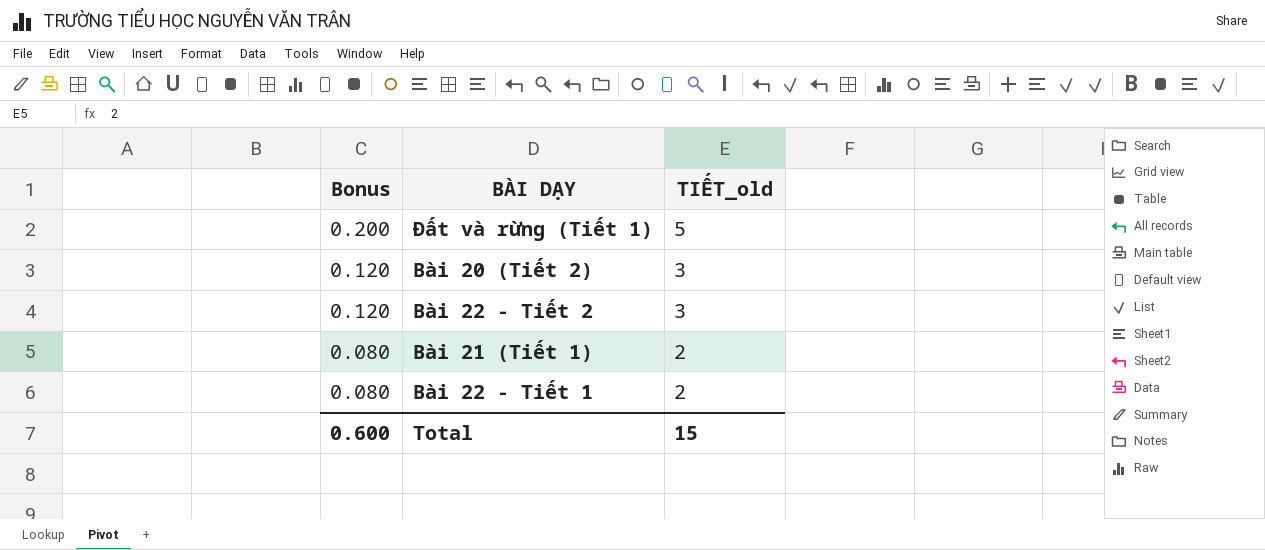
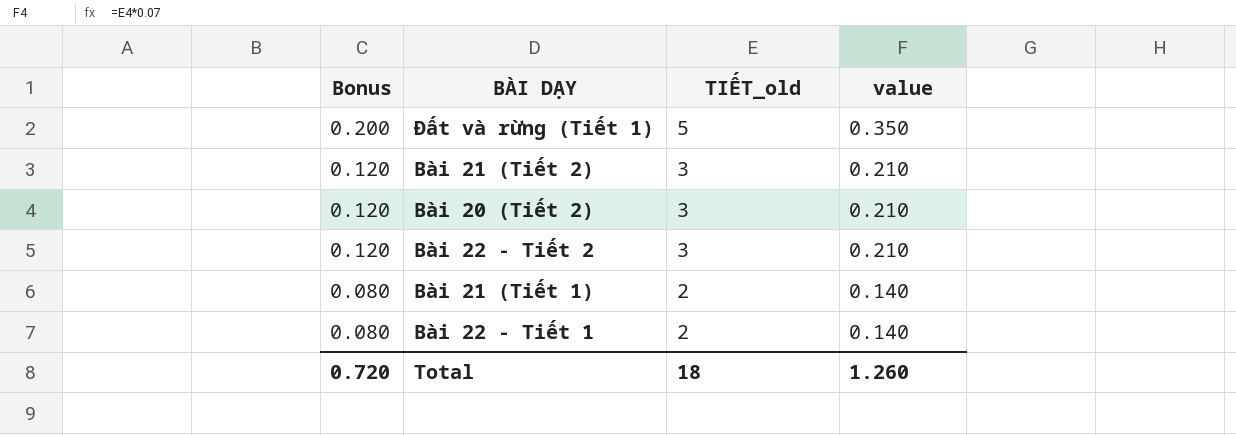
column value | formula: none -> [TIẾT_old] * 0.07
row Bài 21 (Tiết 2): none -> 0.120 | 3 | 0.210
Total | Bonus: 0.600 -> 0.720
Total | TIẾT_old: 15 -> 18

